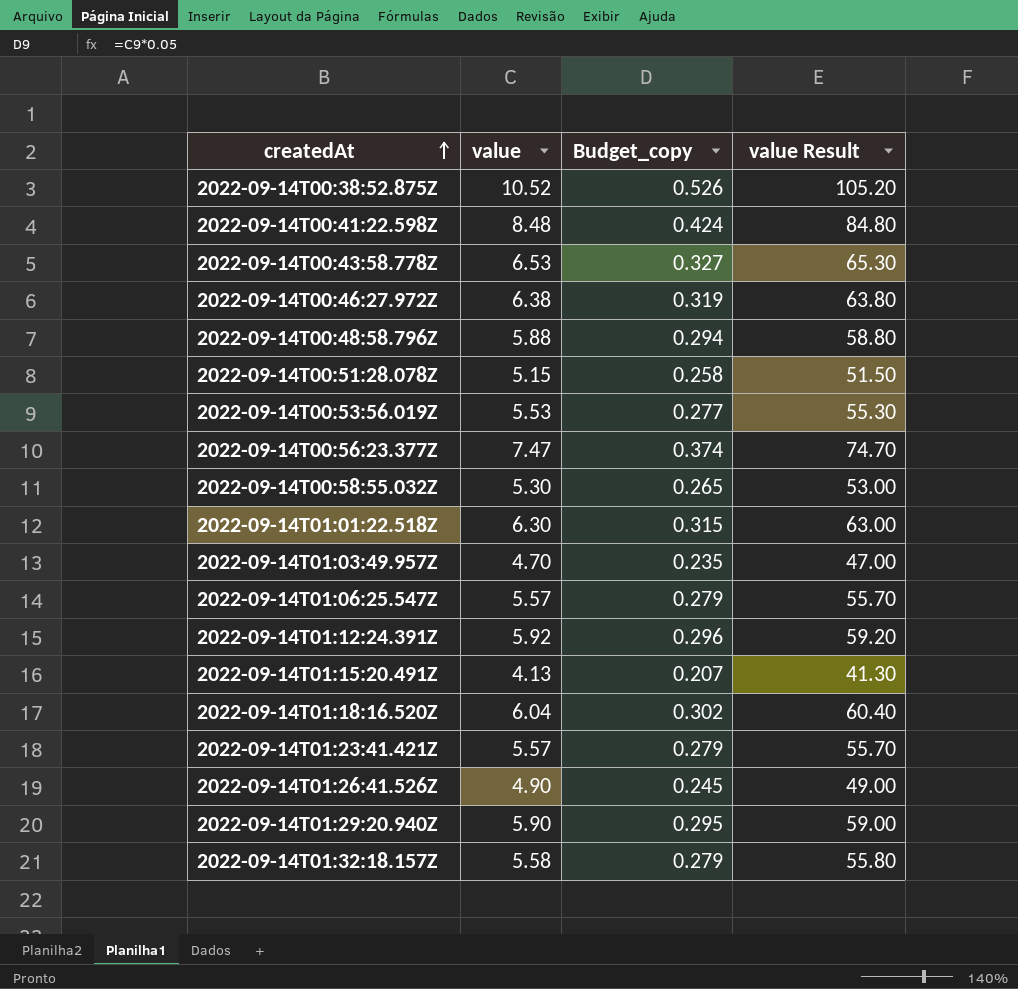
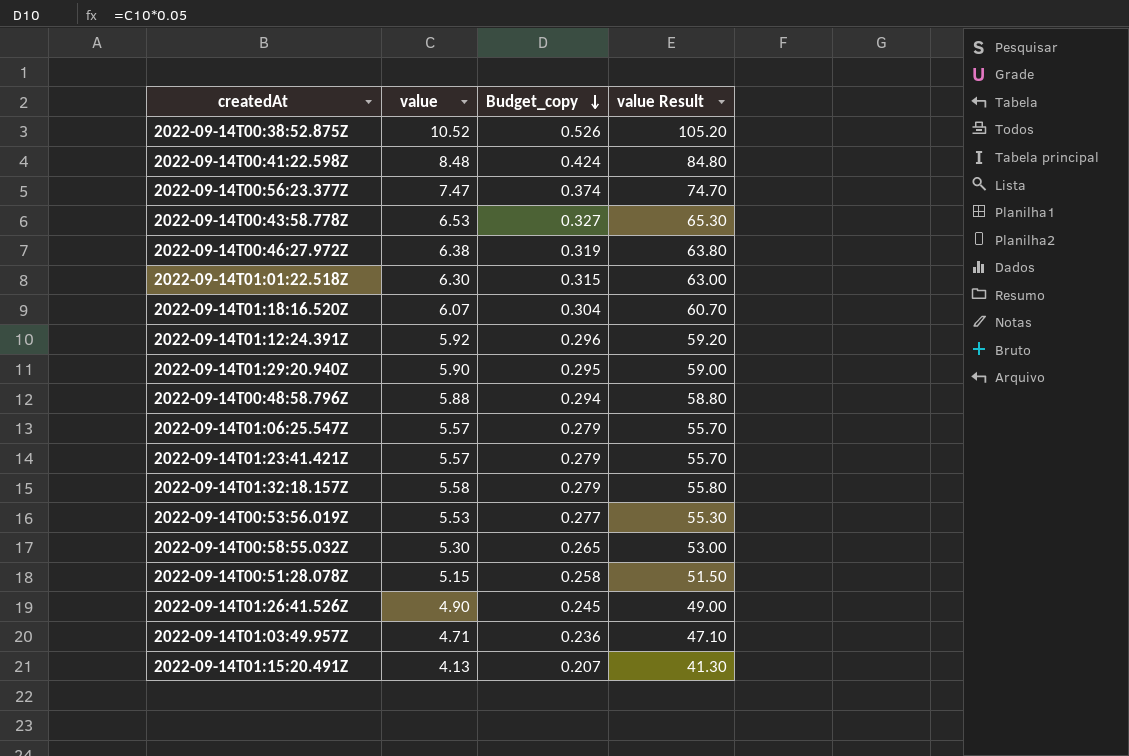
row order: createdAt ascending -> Budget_copy descending
2022-09-14T01:18:16.520Z | value: 6.04 -> 6.07
2022-09-14T01:18:16.520Z | Budget_copy: 0.302 -> 0.304
2022-09-14T01:18:16.520Z | value Result: 60.40 -> 60.70
2022-09-14T01:03:49.957Z | value: 4.70 -> 4.71
2022-09-14T01:03:49.957Z | Budget_copy: 0.235 -> 0.236
2022-09-14T01:03:49.957Z | value Result: 47.00 -> 47.10

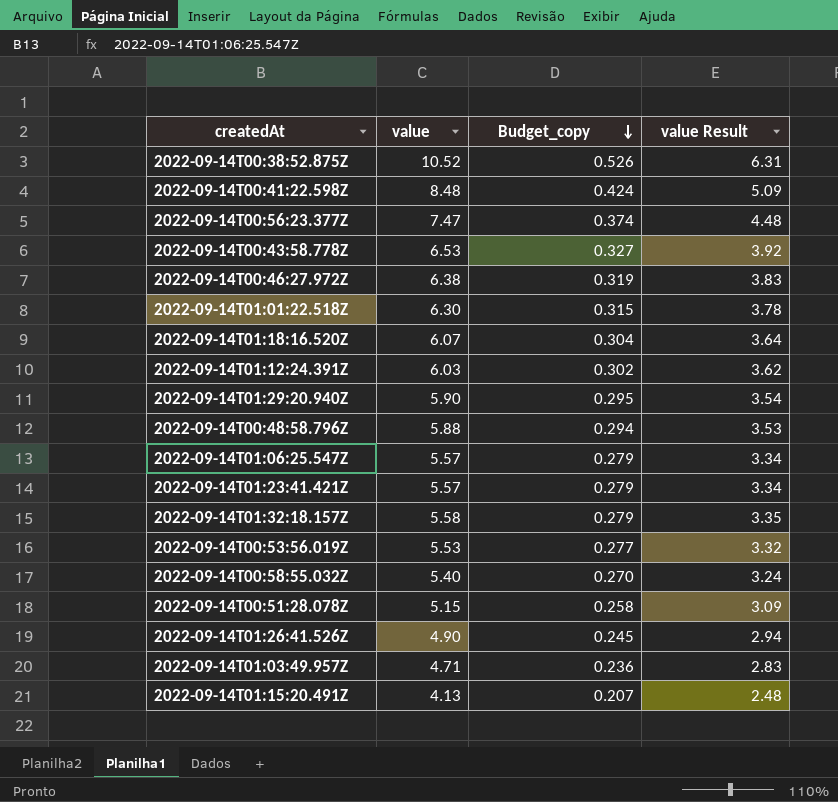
column value Result | formula: [value] * 10 -> [value] * 0.6
2022-09-14T01:12:24.391Z | value: 5.92 -> 6.03
2022-09-14T01:12:24.391Z | Budget_copy: 0.296 -> 0.302
2022-09-14T00:58:55.032Z | value: 5.30 -> 5.40
2022-09-14T00:58:55.032Z | Budget_copy: 0.265 -> 0.270

